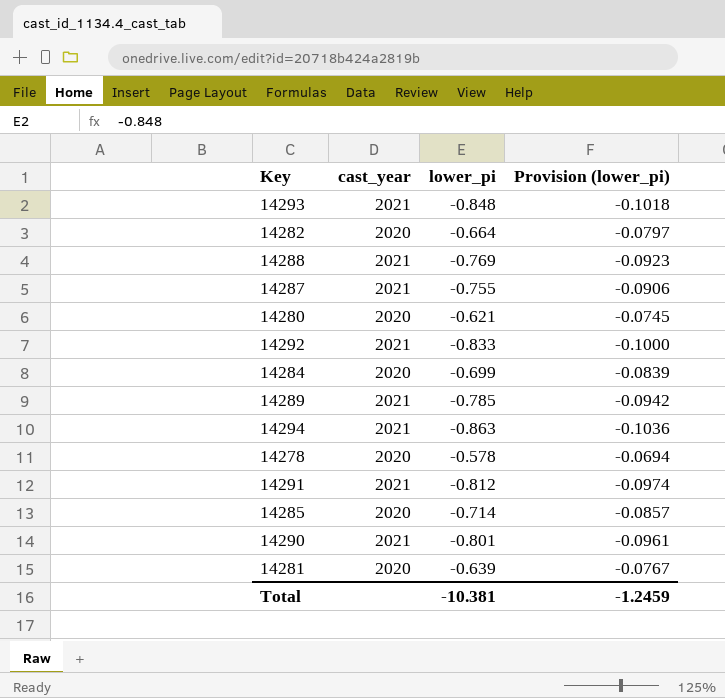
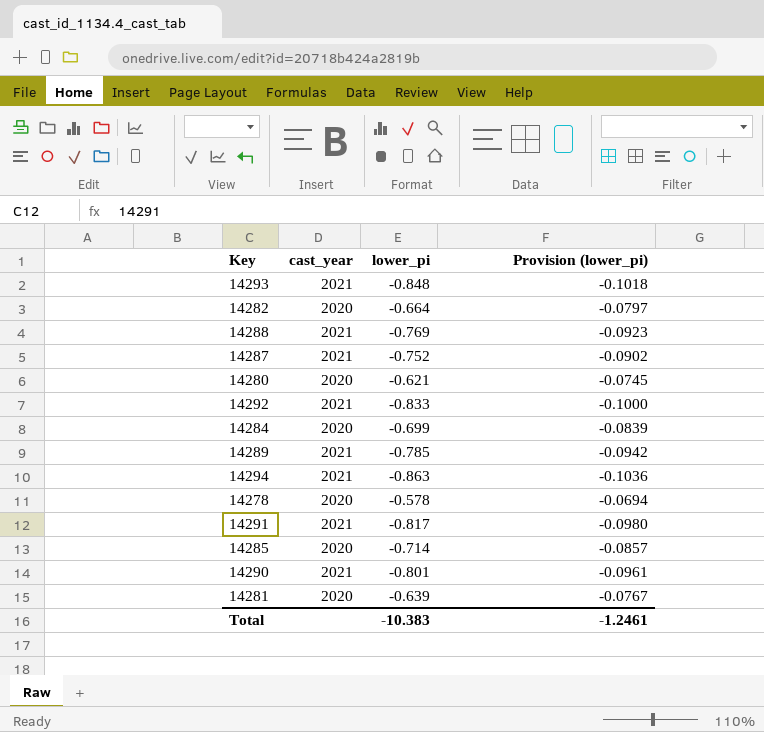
14287 | lower_pi: -0.755 -> -0.752
14287 | Provision (lower_pi): -0.0906 -> -0.0902
14291 | lower_pi: -0.812 -> -0.817
14291 | Provision (lower_pi): -0.0974 -> -0.0980
Total | lower_pi: -10.381 -> -10.383
Total | Provision (lower_pi): -1.2459 -> -1.2461

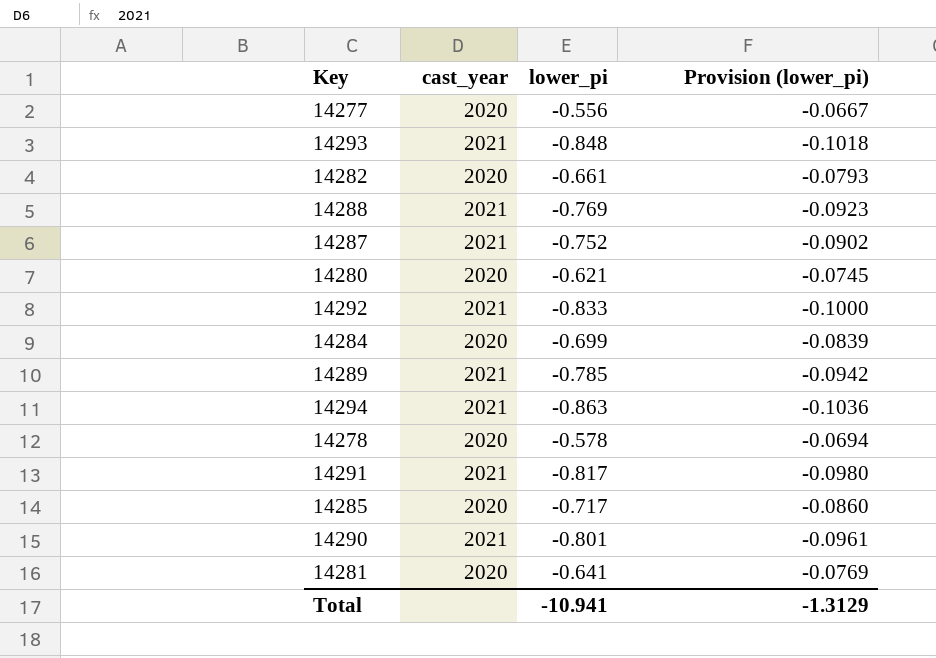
row 14277: none -> 2020 | -0.556 | -0.0667
14282 | lower_pi: -0.664 -> -0.661
14282 | Provision (lower_pi): -0.0797 -> -0.0793
14285 | lower_pi: -0.714 -> -0.717
14285 | Provision (lower_pi): -0.0857 -> -0.0860
14281 | lower_pi: -0.639 -> -0.641
14281 | Provision (lower_pi): -0.0767 -> -0.0769
Total | lower_pi: -10.383 -> -10.941
Total | Provision (lower_pi): -1.2461 -> -1.3129

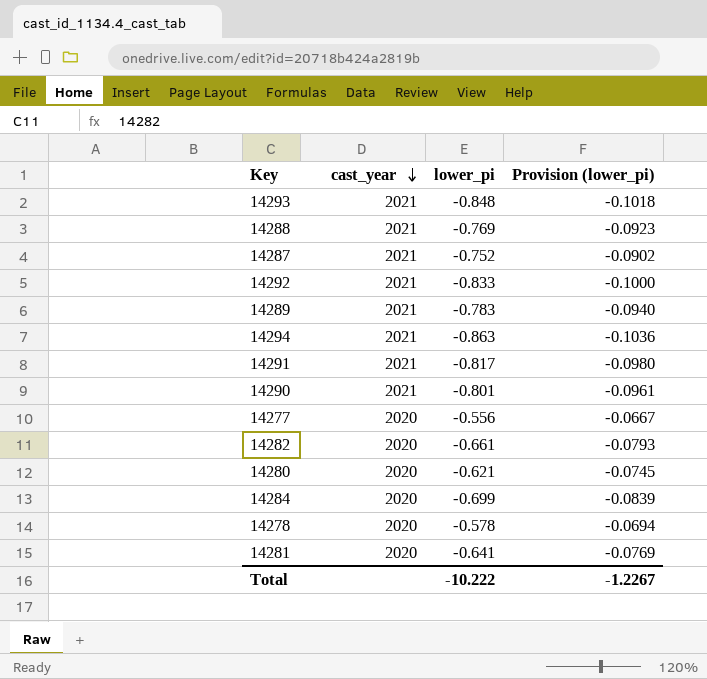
row order: none -> cast_year descending
row 14285: 2020 | -0.717 | -0.0860 -> none
14289 | lower_pi: -0.785 -> -0.783
14289 | Provision (lower_pi): -0.0942 -> -0.0940
Total | lower_pi: -10.941 -> -10.222
Total | Provision (lower_pi): -1.3129 -> -1.2267

